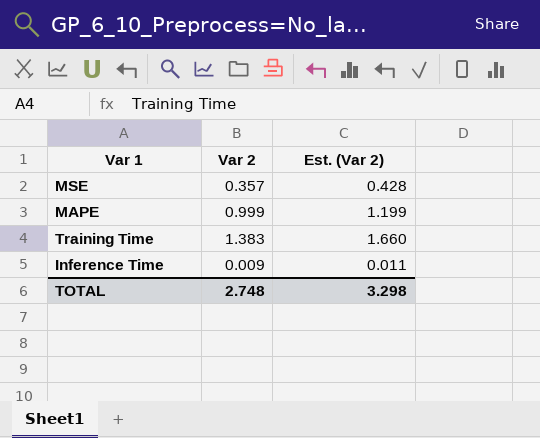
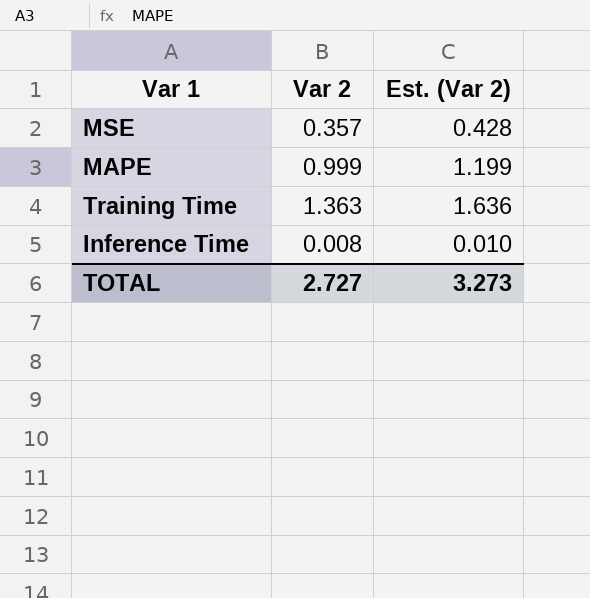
Training Time | Var 2: 1.383 -> 1.363
Training Time | Est. (Var 2): 1.660 -> 1.636
Inference Time | Var 2: 0.009 -> 0.008
Inference Time | Est. (Var 2): 0.011 -> 0.010
TOTAL | Var 2: 2.748 -> 2.727
TOTAL | Est. (Var 2): 3.298 -> 3.273

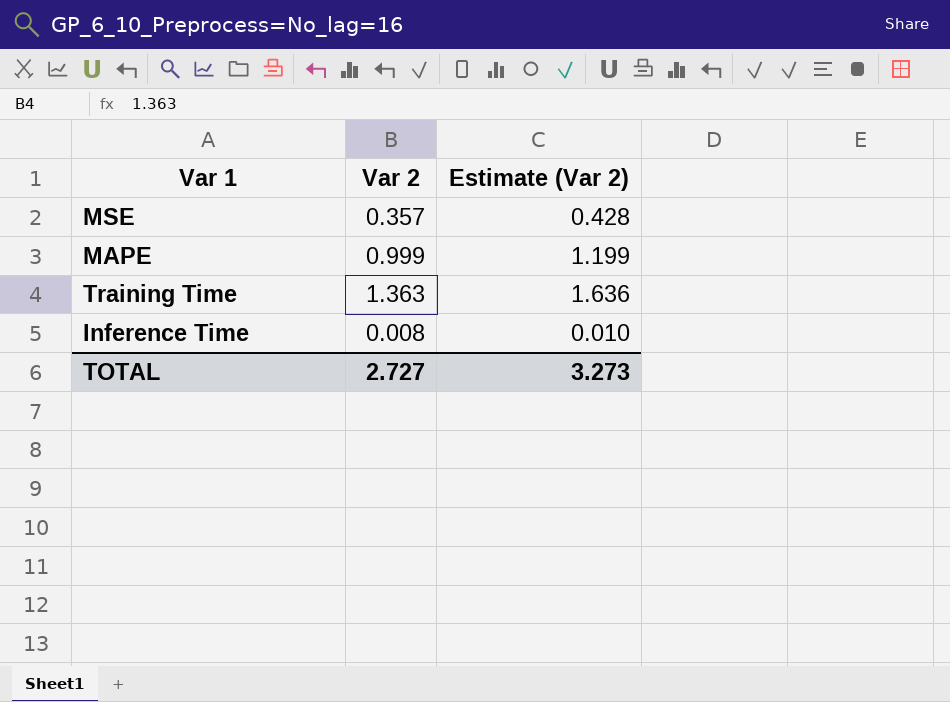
column name: Est. (Var 2) -> Estimate (Var 2)

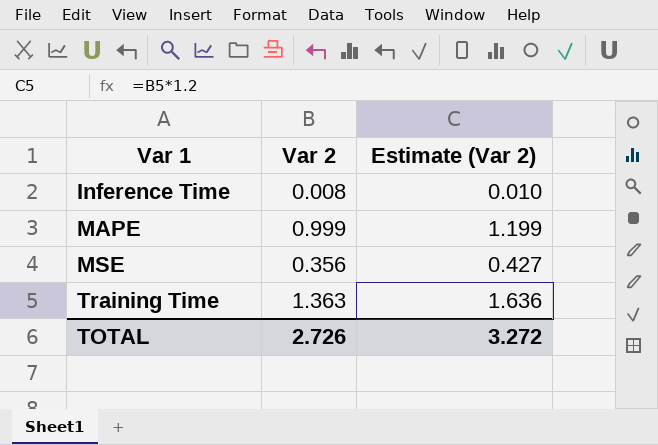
row order: none -> Var 1 ascending
MSE | Var 2: 0.357 -> 0.356
MSE | Estimate (Var 2): 0.428 -> 0.427
TOTAL | Var 2: 2.727 -> 2.726
TOTAL | Estimate (Var 2): 3.273 -> 3.272

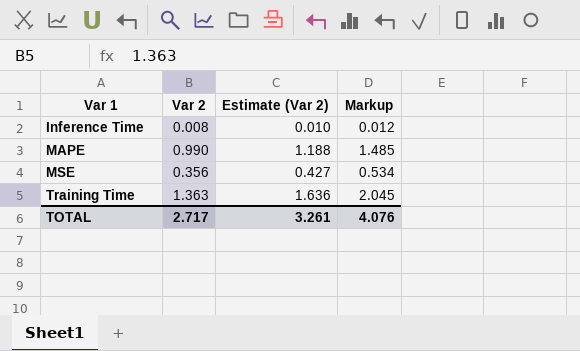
column Markup | formula: none -> [Var 2] * 1.5
MAPE | Var 2: 0.999 -> 0.990
MAPE | Estimate (Var 2): 1.199 -> 1.188
TOTAL | Var 2: 2.726 -> 2.717
TOTAL | Estimate (Var 2): 3.272 -> 3.261

